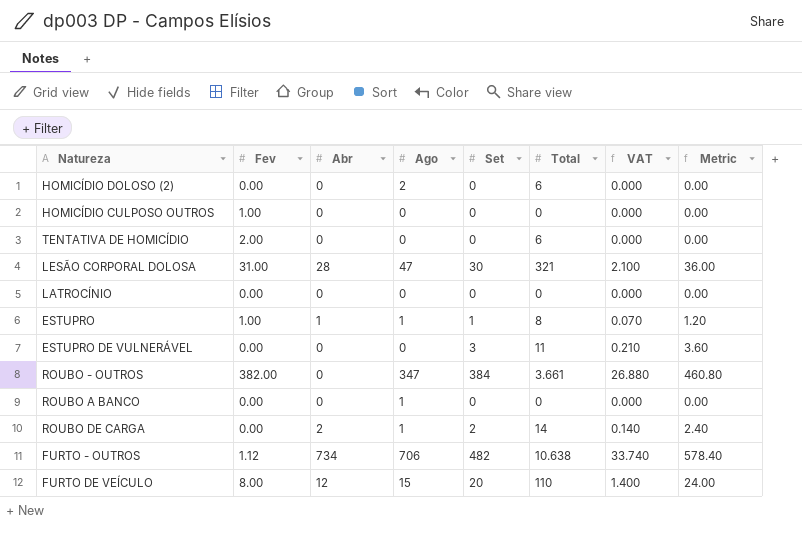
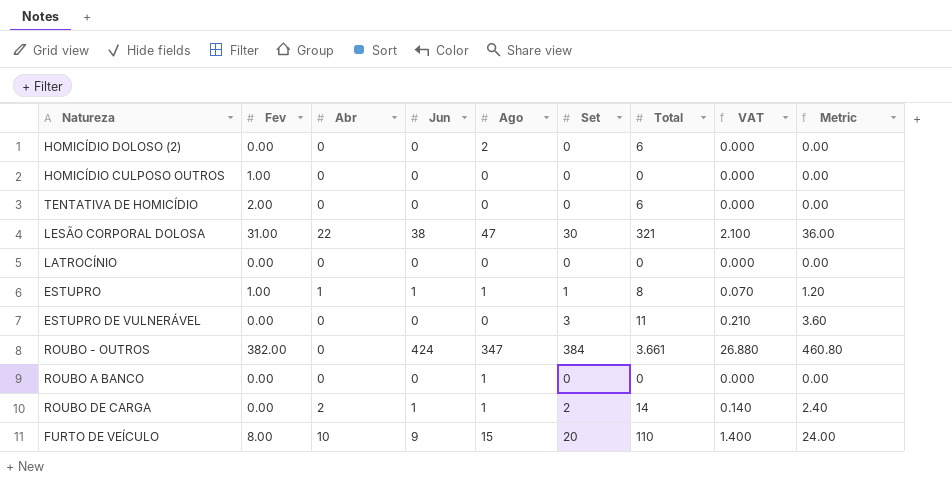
column Jun | position: none -> 4
row FURTO - OUTROS: 1.12 | 734 | 706 | 482 | 10.638 | 33.740 | 578.40 -> none
LESÃO CORPORAL DOLOSA | Abr: 28 -> 22
FURTO DE VEÍCULO | Abr: 12 -> 10

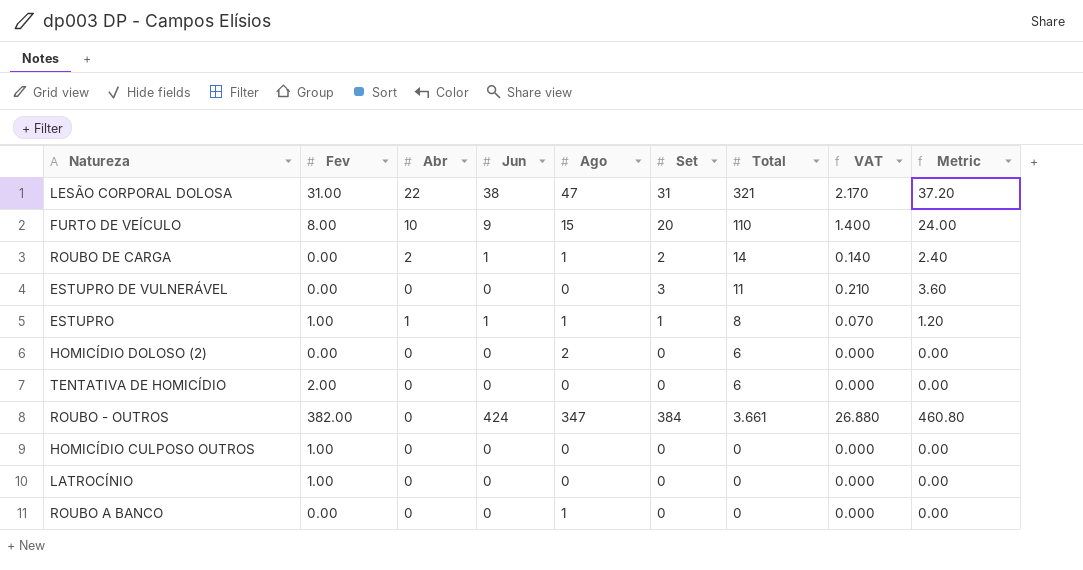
row order: none -> Total descending
LESÃO CORPORAL DOLOSA | Set: 30 -> 31
LESÃO CORPORAL DOLOSA | VAT: 2.100 -> 2.170
LESÃO CORPORAL DOLOSA | Metric: 36.00 -> 37.20
LATROCÍNIO | Fev: 0.00 -> 1.00

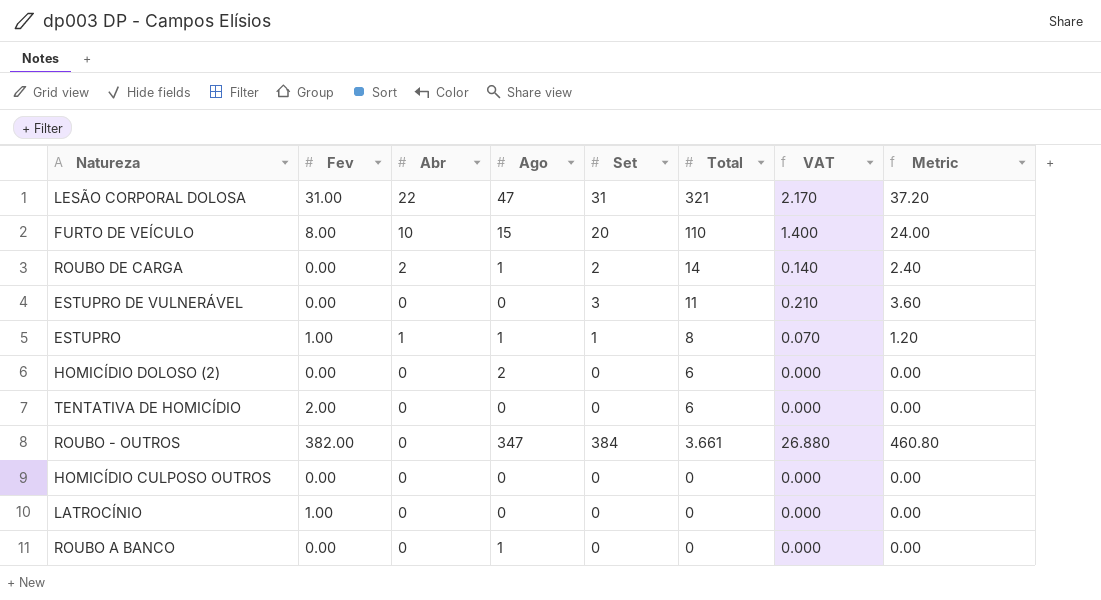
column Jun | position: 4 -> none
HOMICÍDIO CULPOSO OUTROS | Fev: 1.00 -> 0.00

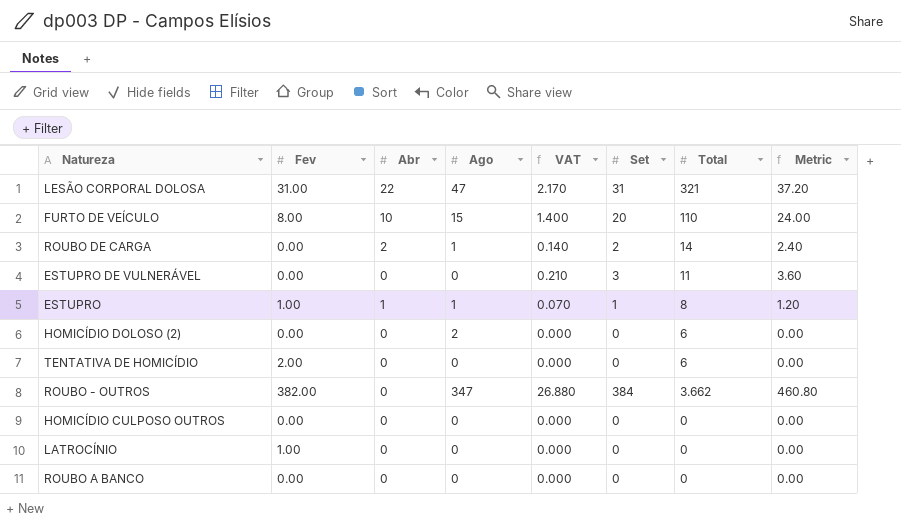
column VAT | position: 7 -> 5
ROUBO - OUTROS | Total: 3.661 -> 3.662
ROUBO A BANCO | Ago: 1 -> 0

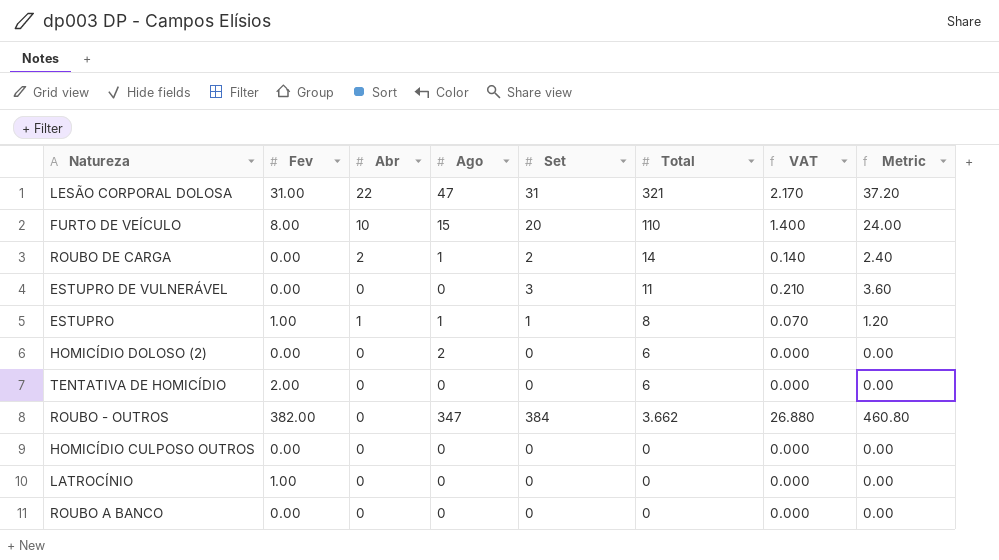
column VAT | position: 5 -> 7

